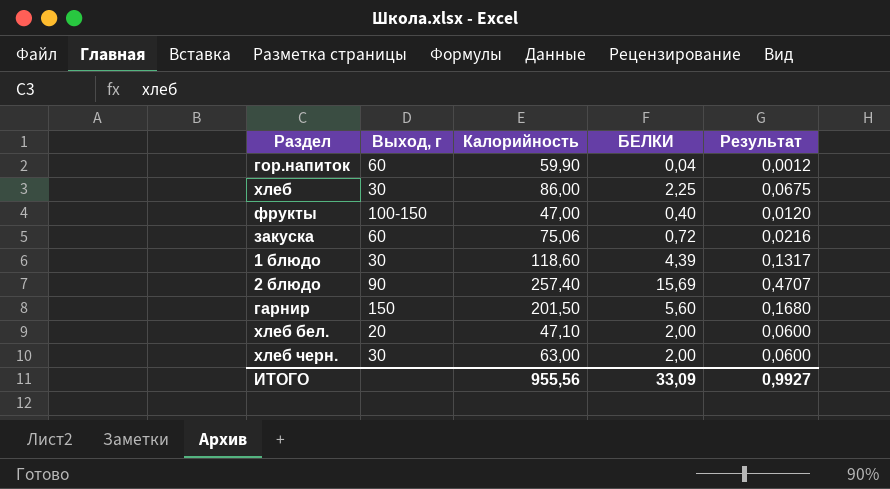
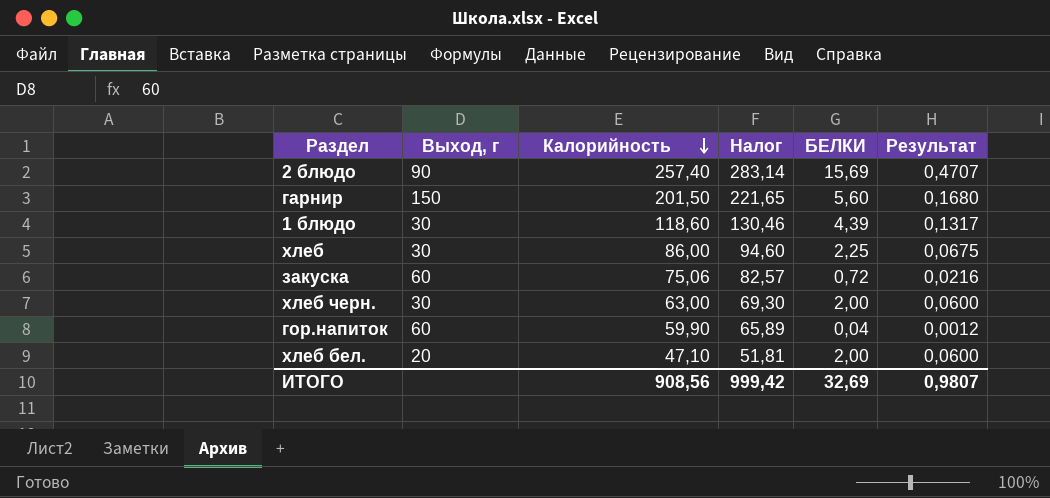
row order: none -> Калорийность descending
column Налог | formula: none -> [Калорийность] * 1,1
row фрукты: 100-150 | 47,00 | 0,40 | 0,0120 -> none
ИТОГО | Калорийность: 955,56 -> 908,56
ИТОГО | БЕЛКИ: 33,09 -> 32,69
ИТОГО | Результат: 0,9927 -> 0,9807

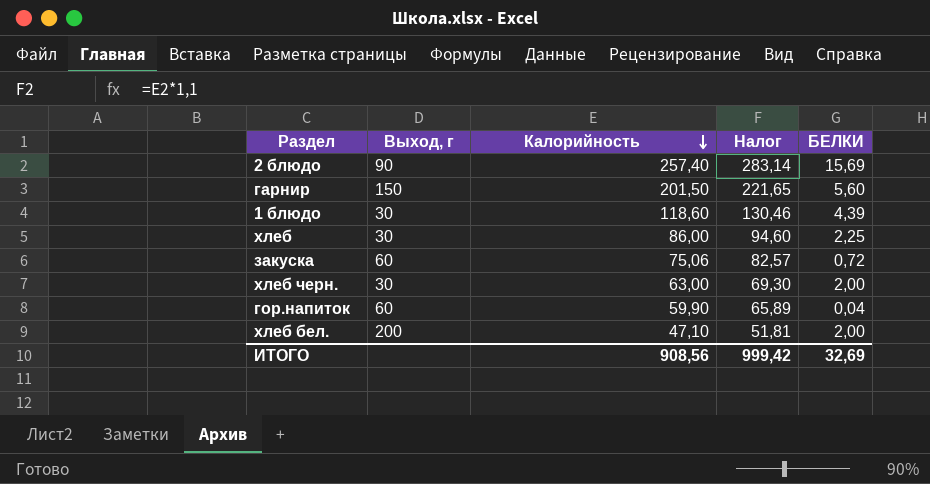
column Результат | formula: [БЕЛКИ] * 0,03 -> none
хлеб бел. | Выход, г: 20 -> 200

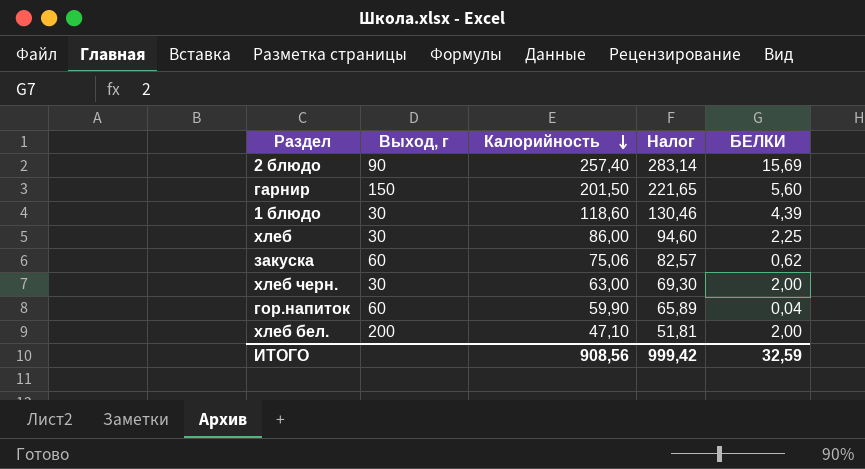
закуска | БЕЛКИ: 0,72 -> 0,62
ИТОГО | БЕЛКИ: 32,69 -> 32,59

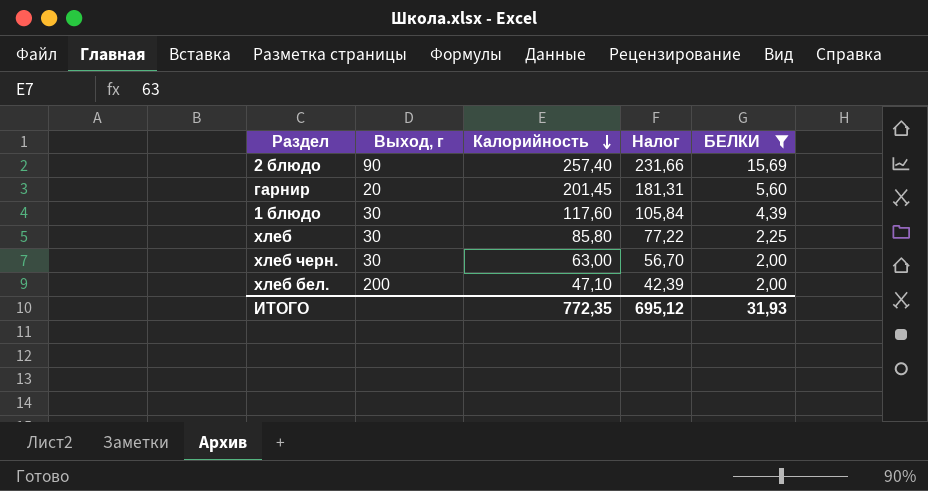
filter: none -> БЕЛКИ >= 2,00
column Налог | formula: [Калорийность] * 1,1 -> [Калорийность] * 0,9
гарнир | Выход, г: 150 -> 20
гарнир | Калорийность: 201,50 -> 201,45
1 блюдо | Калорийность: 118,60 -> 117,60
хлеб | Калорийность: 86,00 -> 85,80
ИТОГО | Калорийность: 908,56 -> 772,35
ИТОГО | Налог: 999,42 -> 695,12
ИТОГО | БЕЛКИ: 32,59 -> 31,93

